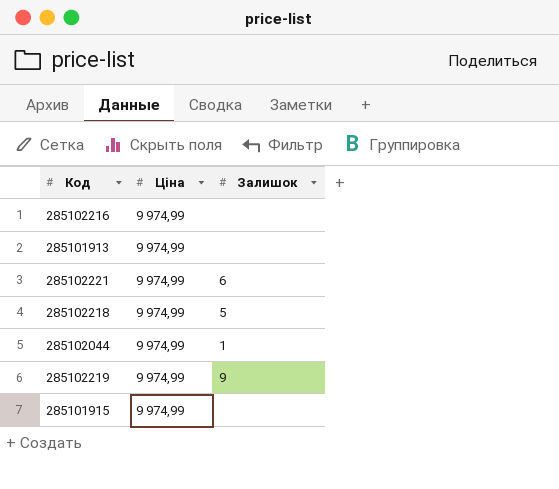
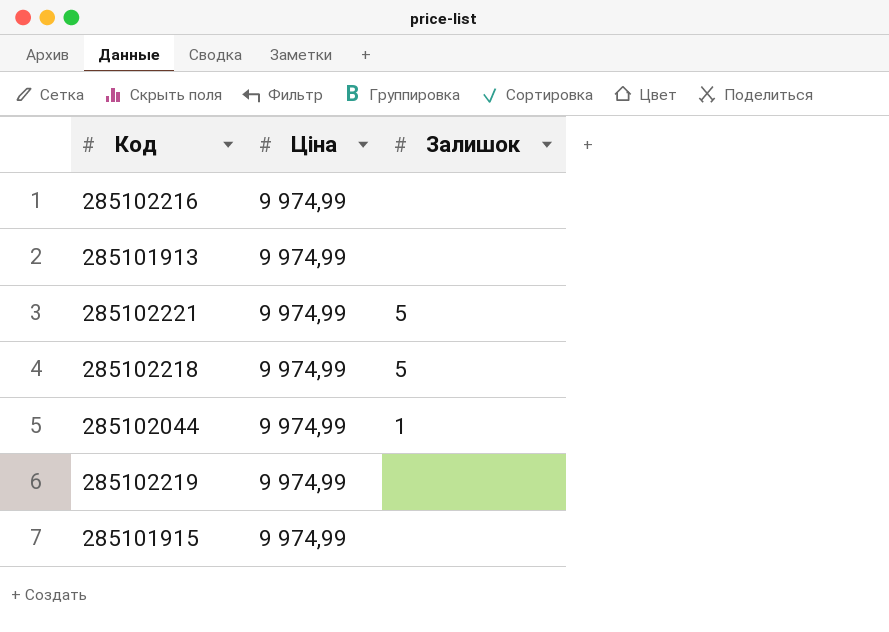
285102221 | Залишок: 6 -> 5
285102219 | Залишок: 9 -> none

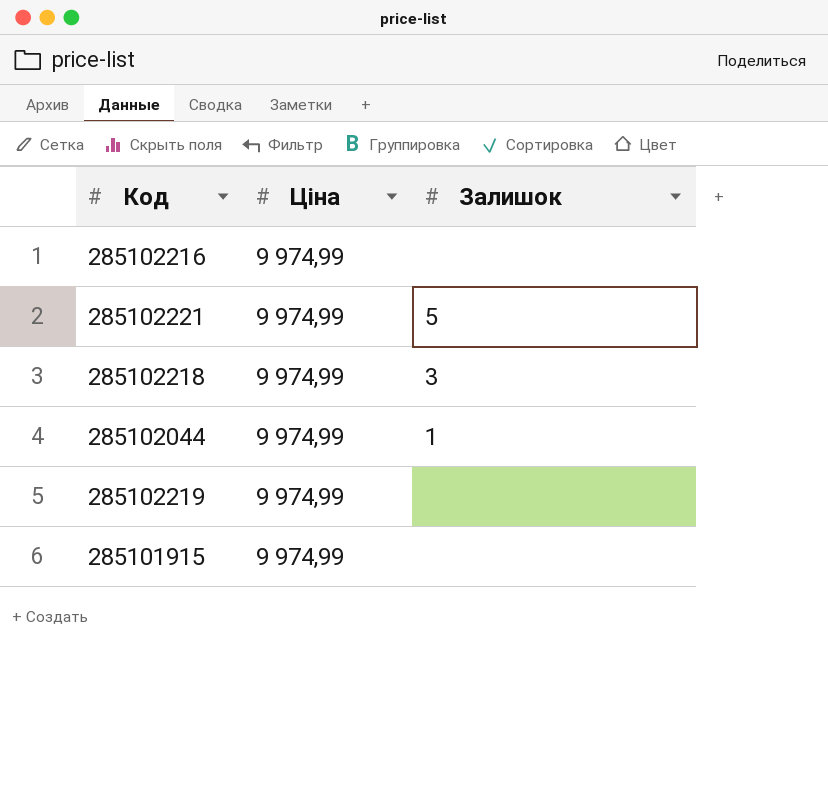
row 285101913: 9 974,99 | none -> none
285102218 | Залишок: 5 -> 3

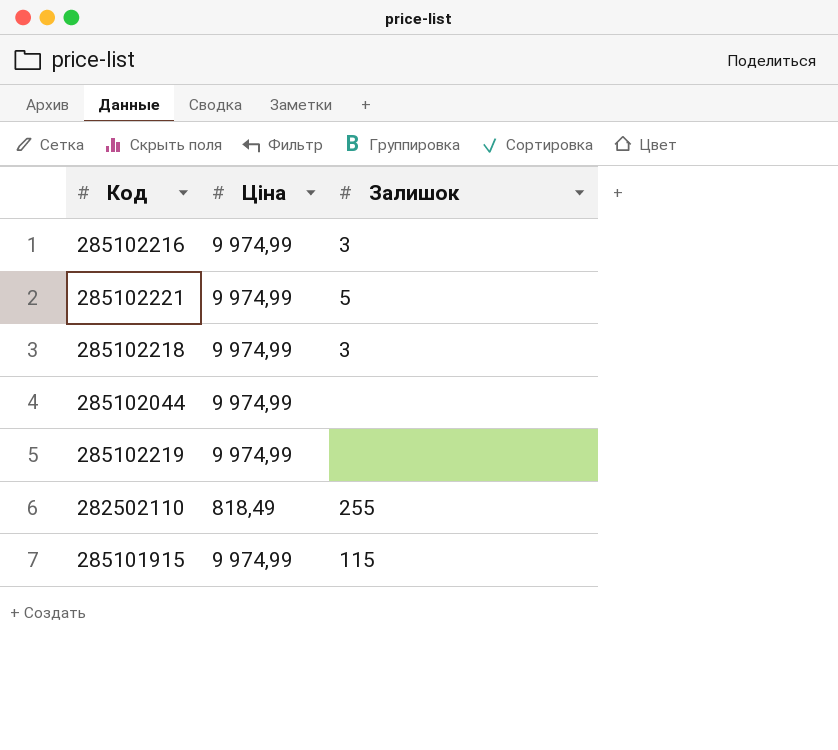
285102216 | Залишок: none -> 3
285102044 | Залишок: 1 -> none
row 282502110: none -> 818,49 | 255
285101915 | Залишок: none -> 115

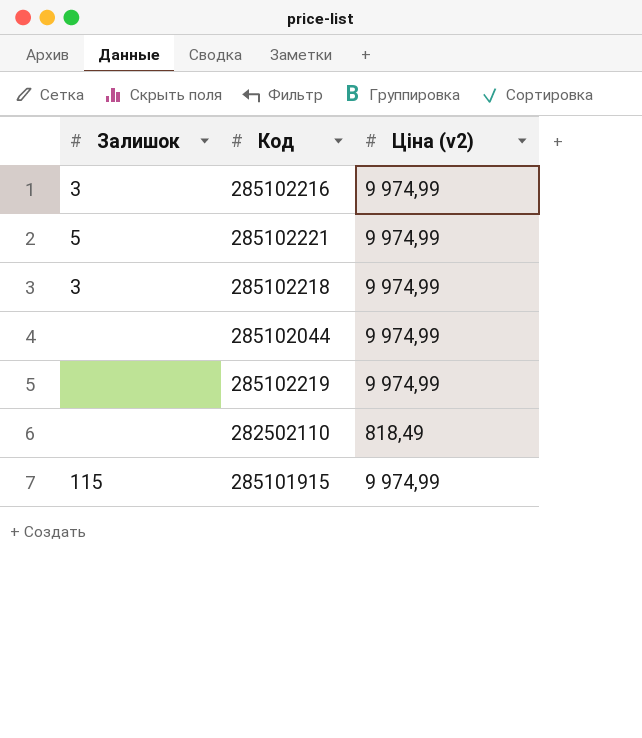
column Залишок | position: 3 -> 1
column name: Ціна -> Ціна (v2)
282502110 | Залишок: 255 -> none

